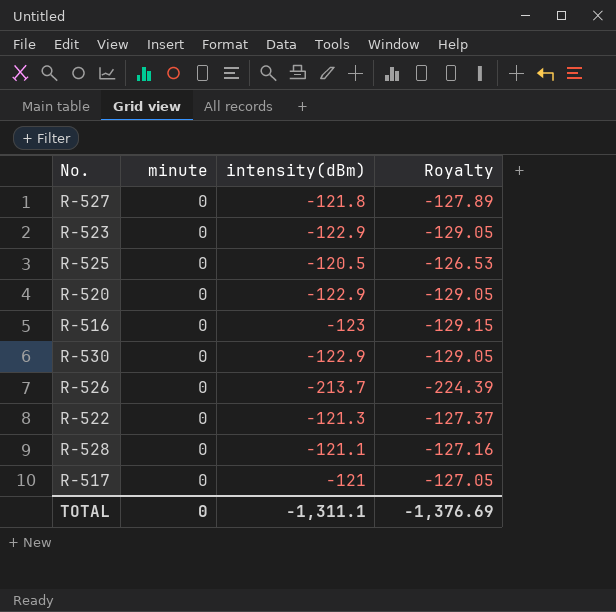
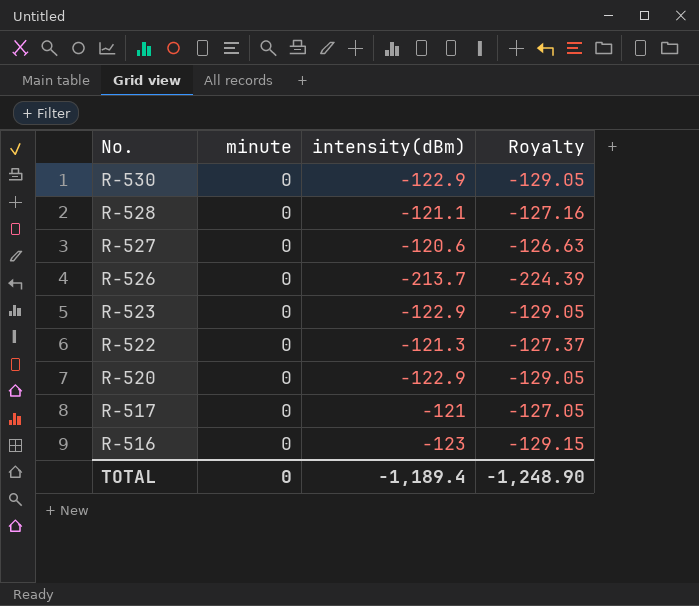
row order: none -> No. descending
row R-525: 0 | -120.5 | -126.53 -> none
R-527 | intensity(dBm): -121.8 -> -120.6
R-527 | Royalty: -127.89 -> -126.63
TOTAL | intensity(dBm): -1,311.1 -> -1,189.4
TOTAL | Royalty: -1,376.69 -> -1,248.90

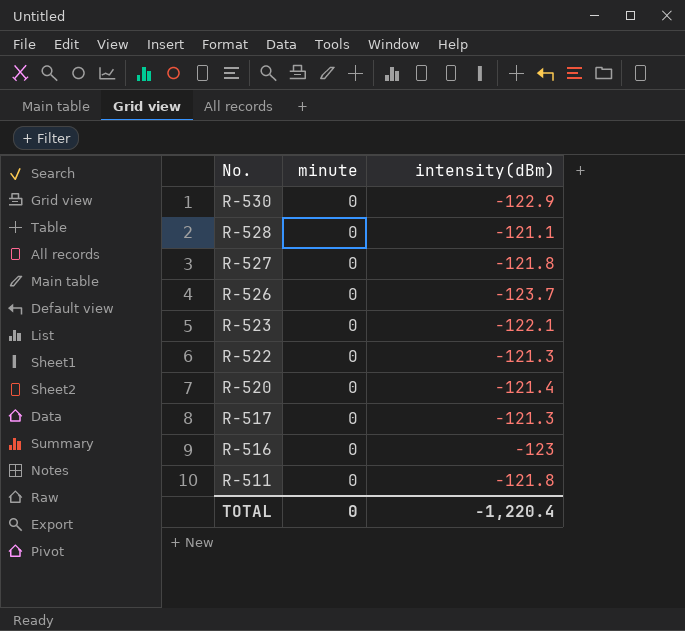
column Royalty | formula: [intensity(dBm)] * 1.05 -> none
R-527 | intensity(dBm): -120.6 -> -121.8
R-526 | intensity(dBm): -213.7 -> -123.7
R-523 | intensity(dBm): -122.9 -> -122.1
R-520 | intensity(dBm): -122.9 -> -121.4
R-517 | intensity(dBm): -121 -> -121.3
row R-511: none -> 0 | -121.8
TOTAL | intensity(dBm): -1,189.4 -> -1,220.4

